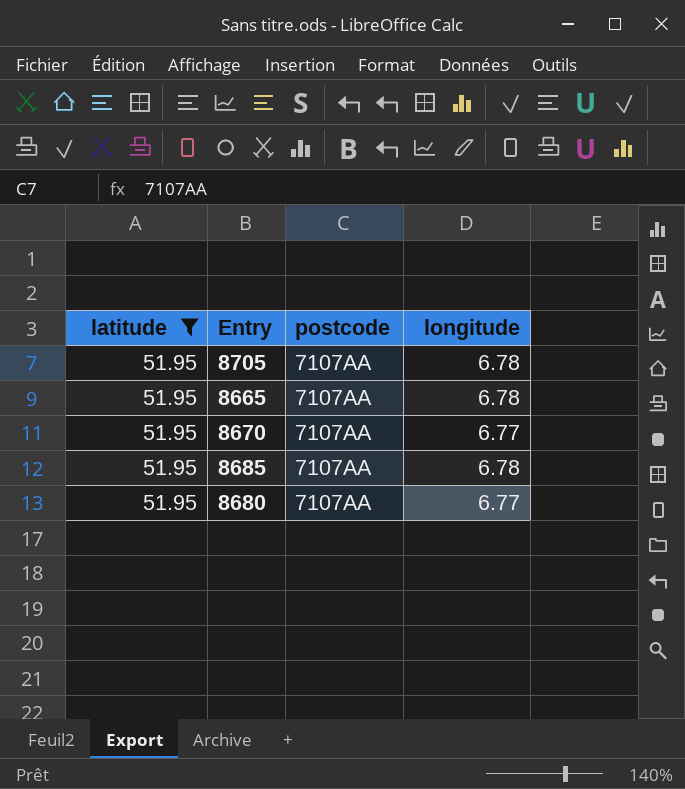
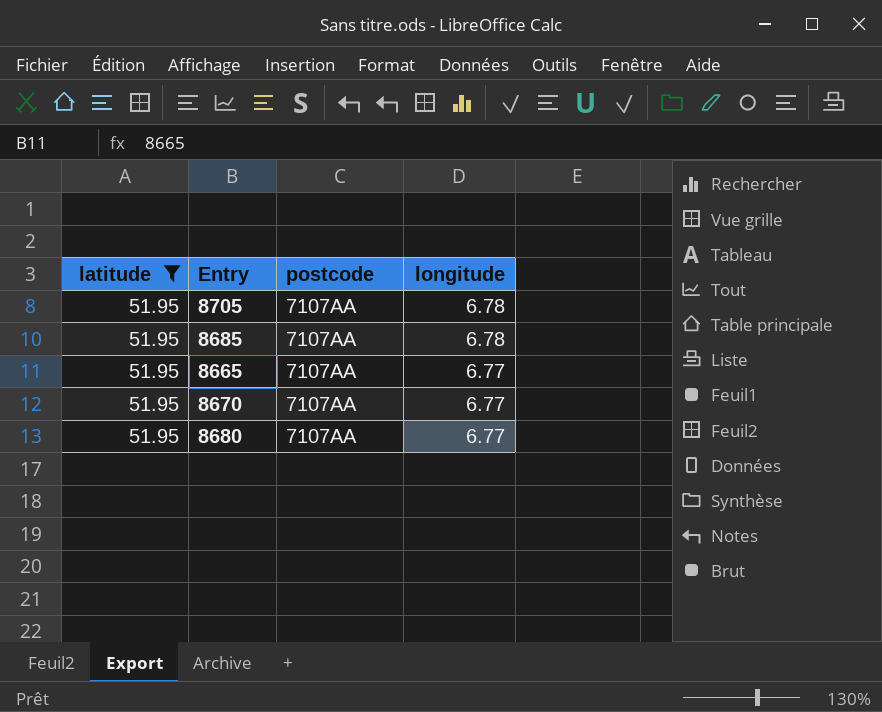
row order: none -> longitude descending
8665 | longitude: 6.78 -> 6.77

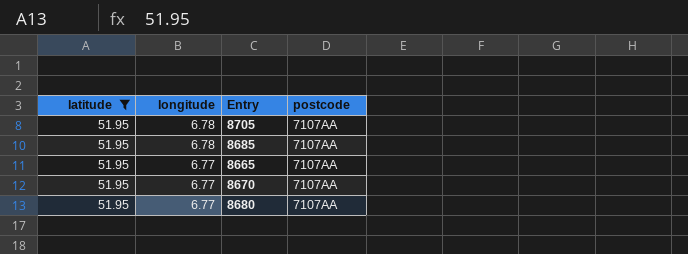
column longitude | position: 4 -> 2

